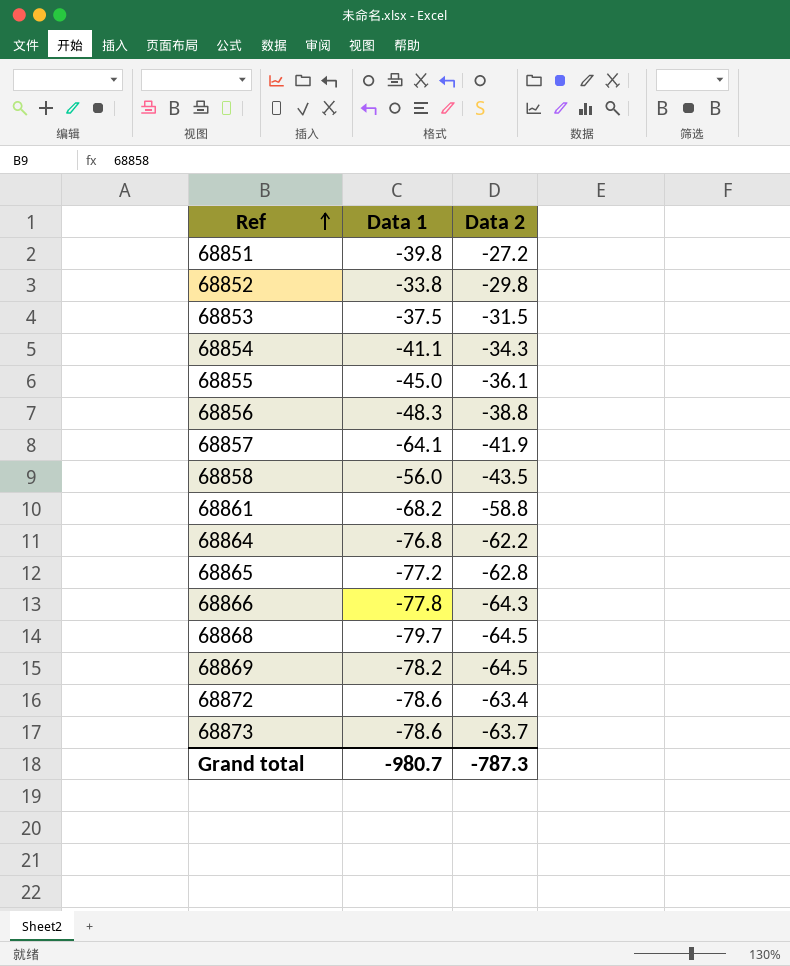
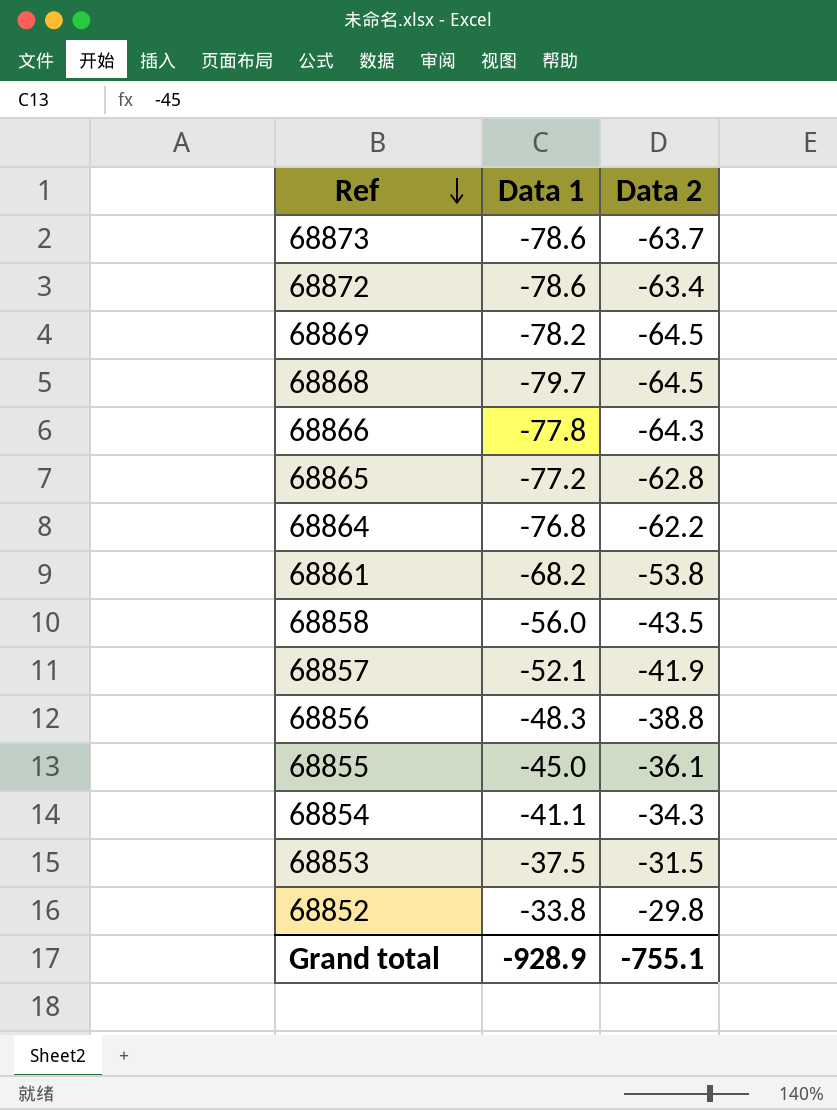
row order: Ref ascending -> Ref descending
row 68851: -39.8 | -27.2 -> none
68861 | Data 2: -58.8 -> -53.8
68857 | Data 1: -64.1 -> -52.1
Grand total | Data 1: -980.7 -> -928.9
Grand total | Data 2: -787.3 -> -755.1

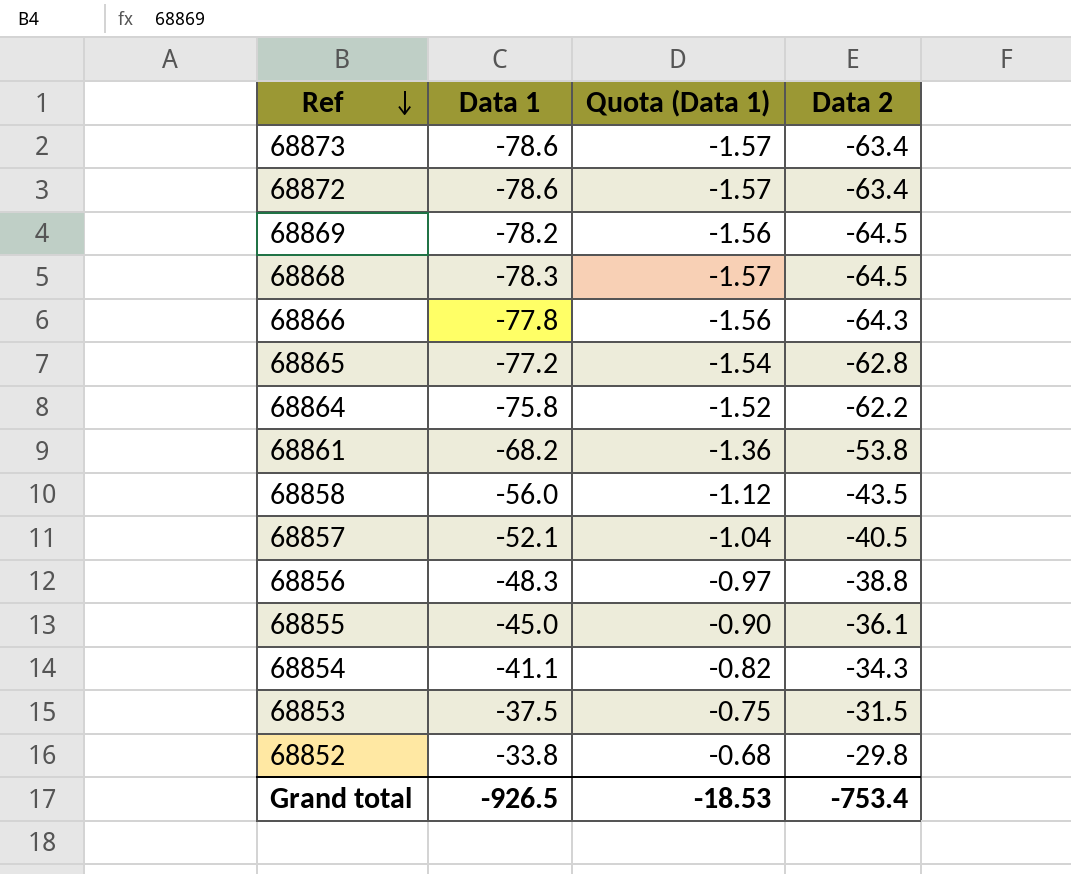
column Quota (Data 1) | formula: none -> [Data 1] * 0.02
68873 | Data 2: -63.7 -> -63.4
68868 | Data 1: -79.7 -> -78.3
68864 | Data 1: -76.8 -> -75.8
68857 | Data 2: -41.9 -> -40.5
Grand total | Data 1: -928.9 -> -926.5
Grand total | Data 2: -755.1 -> -753.4

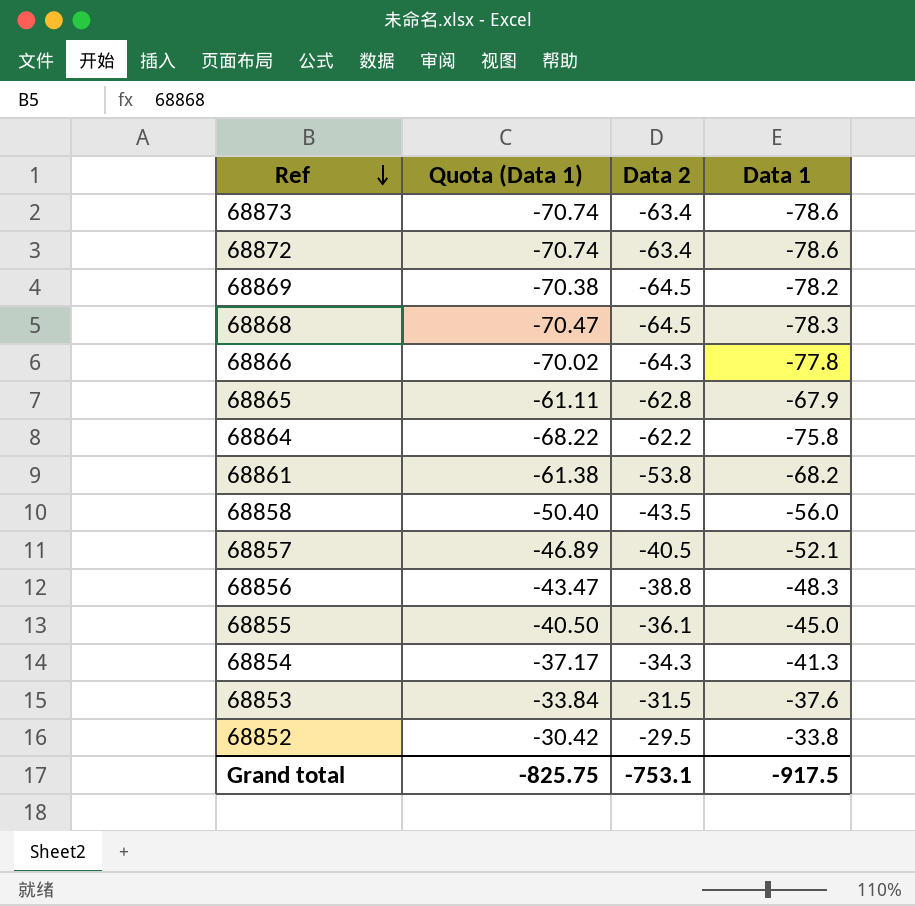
column Quota (Data 1) | formula: [Data 1] * 0.02 -> [Data 1] * 0.9
column Data 1 | position: 2 -> 4
68865 | Data 1: -77.2 -> -67.9
68854 | Data 1: -41.1 -> -41.3
68853 | Data 1: -37.5 -> -37.6
68852 | Data 2: -29.8 -> -29.5
Grand total | Quota (Data 1): -18.53 -> -825.75
Grand total | Data 2: -753.4 -> -753.1
Grand total | Data 1: -926.5 -> -917.5

